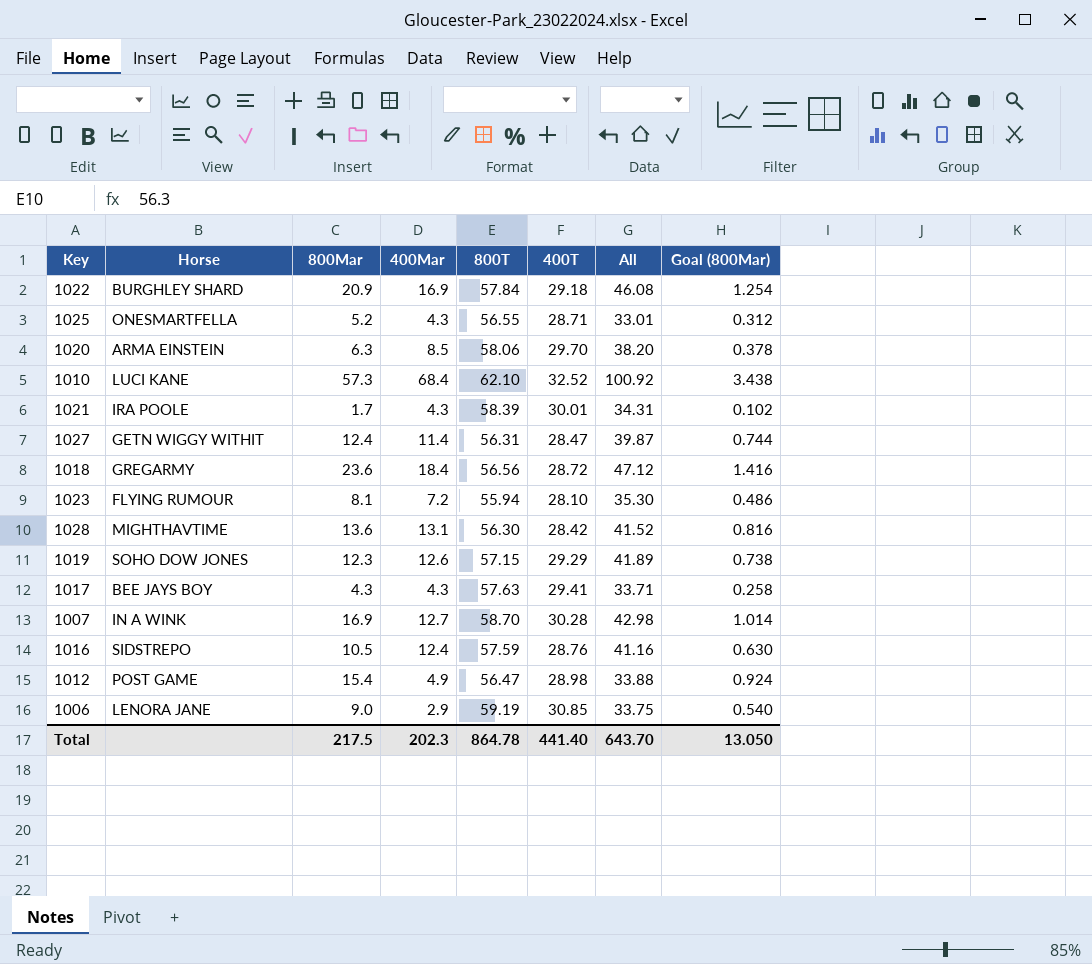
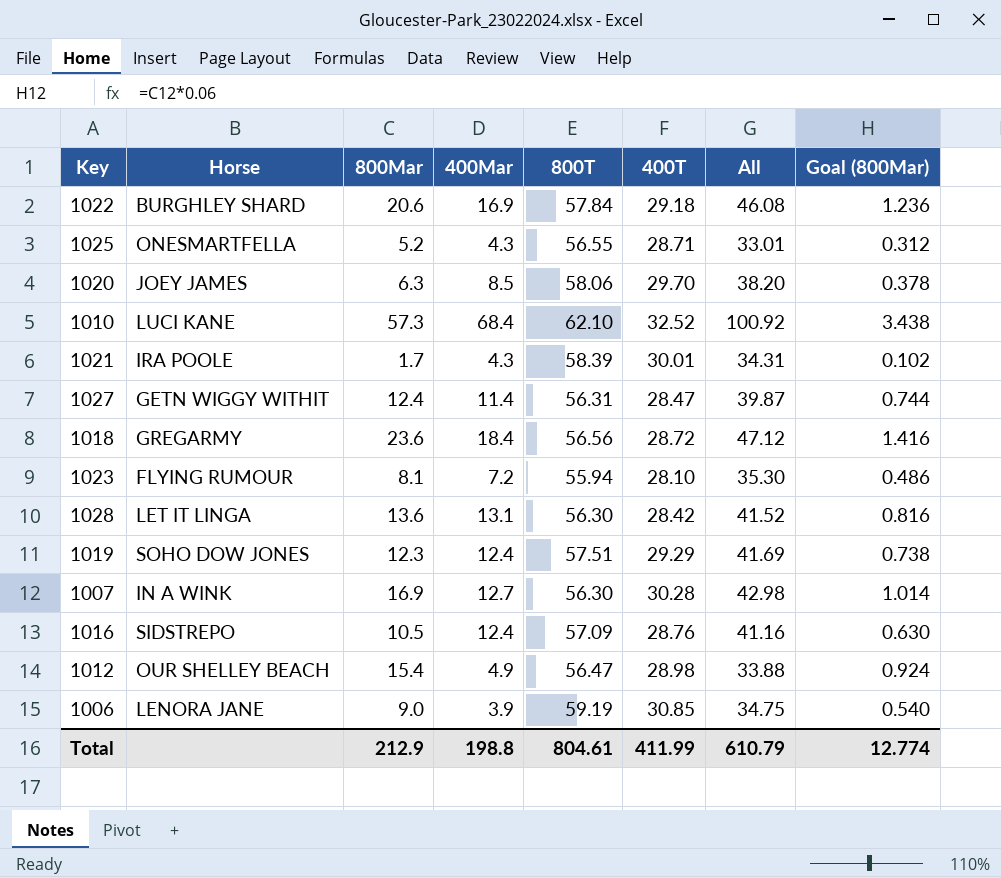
row 1017: BEE JAYS BOY | 4.3 | 4.3 | 57.63 | 29.41 | 33.71 | 0.258 -> none
1022 | 800Mar: 20.9 -> 20.6
1022 | Goal (800Mar): 1.254 -> 1.236
1020 | Horse: ARMA EINSTEIN -> JOEY JAMES
1028 | Horse: MIGHTHAVTIME -> LET IT LINGA
1019 | 400Mar: 12.6 -> 12.4
1019 | 800T: 57.15 -> 57.51
1019 | All: 41.89 -> 41.69
1007 | 800T: 58.70 -> 56.30
1016 | 800T: 57.59 -> 57.09
1012 | Horse: POST GAME -> OUR SHELLEY BEACH
1006 | 400Mar: 2.9 -> 3.9
1006 | All: 33.75 -> 34.75
Total | 800Mar: 217.5 -> 212.9
Total | 400Mar: 202.3 -> 198.8
Total | 800T: 864.78 -> 804.61
Total | 400T: 441.40 -> 411.99
Total | All: 643.70 -> 610.79
Total | Goal (800Mar): 13.050 -> 12.774

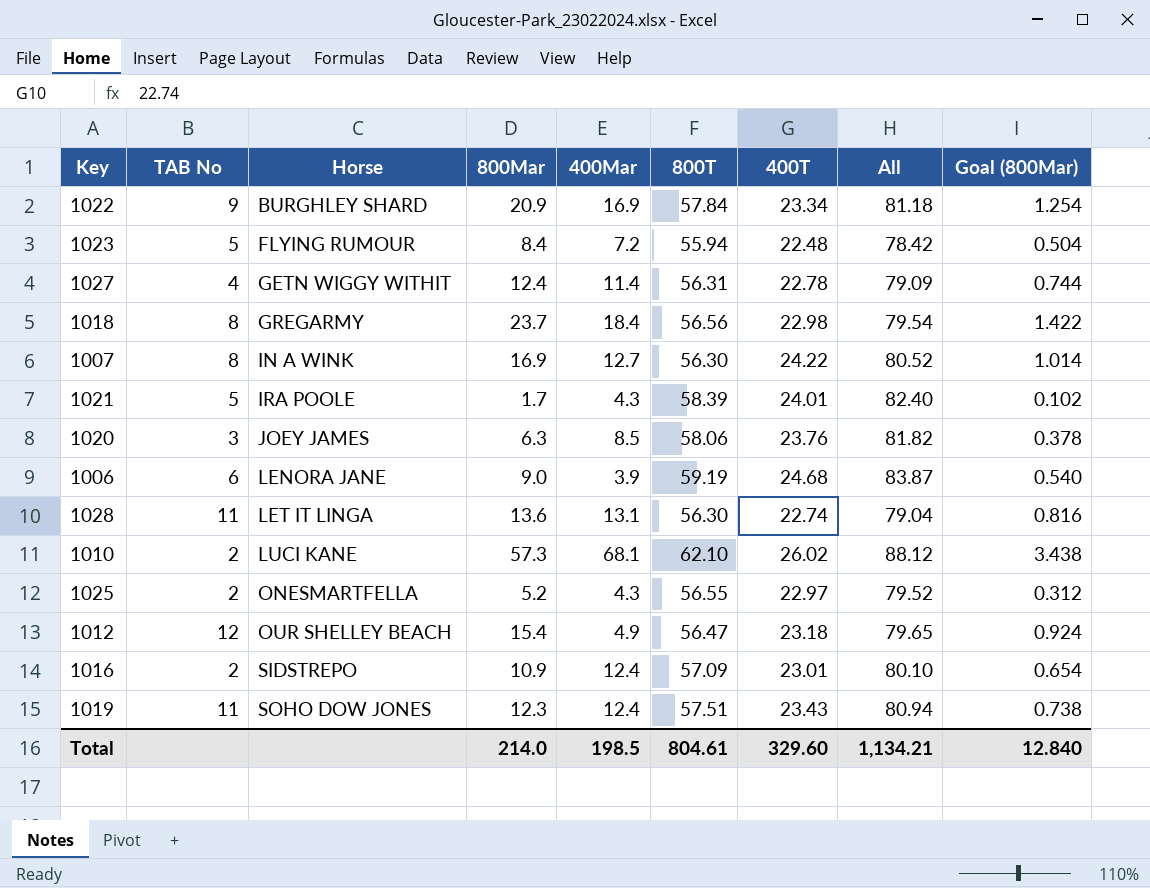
row order: none -> Horse ascending
column TAB No | position: none -> 2
column All | formula: [400Mar] + [400T] -> [800T] + [400T]
1022 | 800Mar: 20.6 -> 20.9
1022 | 400T: 29.18 -> 23.34
1022 | Goal (800Mar): 1.236 -> 1.254
1023 | 800Mar: 8.1 -> 8.4
1023 | 400T: 28.10 -> 22.48
1023 | Goal (800Mar): 0.486 -> 0.504
1027 | 400T: 28.47 -> 22.78
1018 | 800Mar: 23.6 -> 23.7
1018 | 400T: 28.72 -> 22.98
1018 | Goal (800Mar): 1.416 -> 1.422
1007 | 400T: 30.28 -> 24.22
1021 | 400T: 30.01 -> 24.01
1020 | 400T: 29.70 -> 23.76
1006 | 400T: 30.85 -> 24.68
1028 | 400T: 28.42 -> 22.74
1010 | 400Mar: 68.4 -> 68.1
1010 | 400T: 32.52 -> 26.02
1025 | 400T: 28.71 -> 22.97
1012 | 400T: 28.98 -> 23.18
1016 | 800Mar: 10.5 -> 10.9
1016 | 400T: 28.76 -> 23.01
1016 | Goal (800Mar): 0.630 -> 0.654
1019 | 400T: 29.29 -> 23.43
Total | 800Mar: 212.9 -> 214.0
Total | 400Mar: 198.8 -> 198.5
Total | 400T: 411.99 -> 329.60
Total | All: 610.79 -> 1,134.21
Total | Goal (800Mar): 12.774 -> 12.840

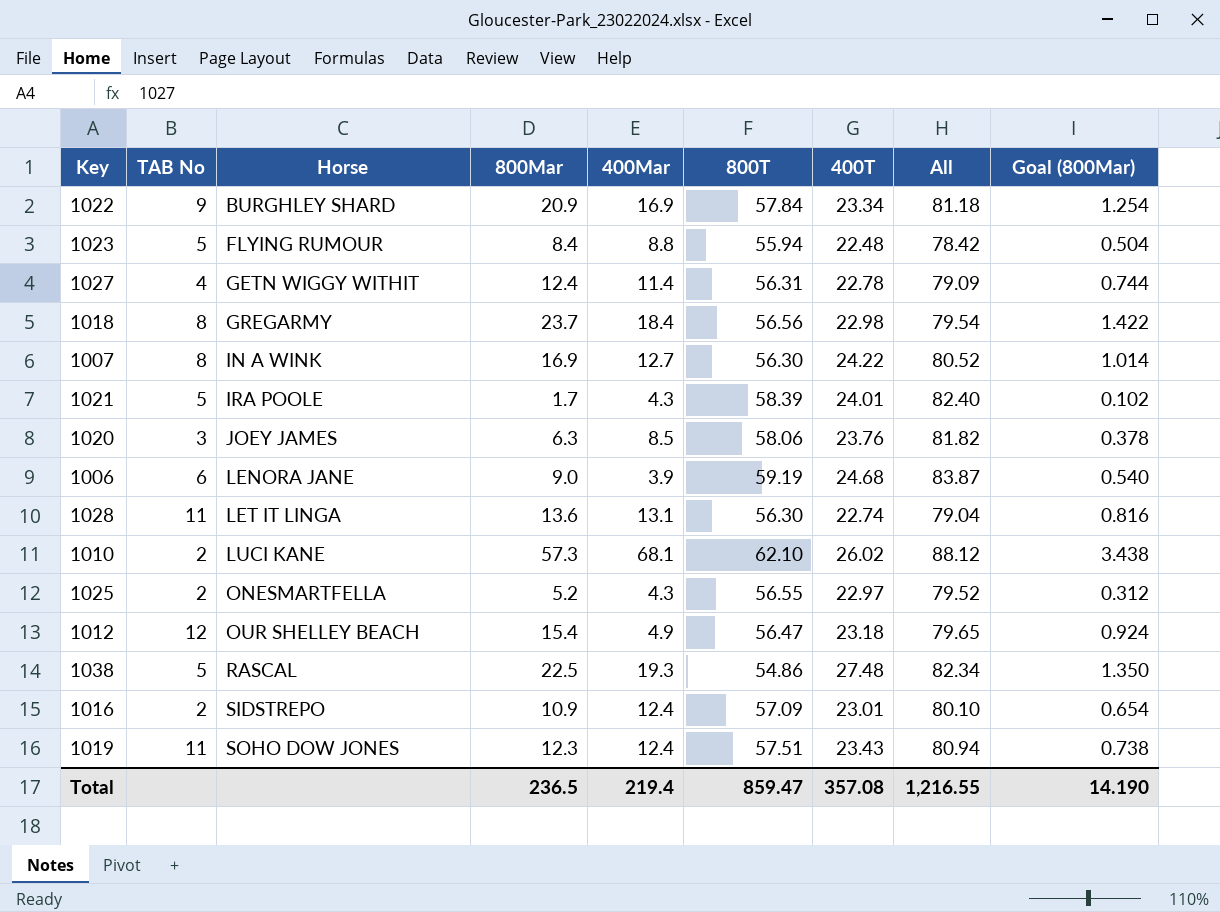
1023 | 400Mar: 7.2 -> 8.8
row 1038: none -> 5 | RASCAL | 22.5 | 19.3 | 54.86 | 27.48 | 82.34 | 1.350
Total | 800Mar: 214.0 -> 236.5
Total | 400Mar: 198.5 -> 219.4
Total | 800T: 804.61 -> 859.47
Total | 400T: 329.60 -> 357.08
Total | All: 1,134.21 -> 1,216.55
Total | Goal (800Mar): 12.840 -> 14.190

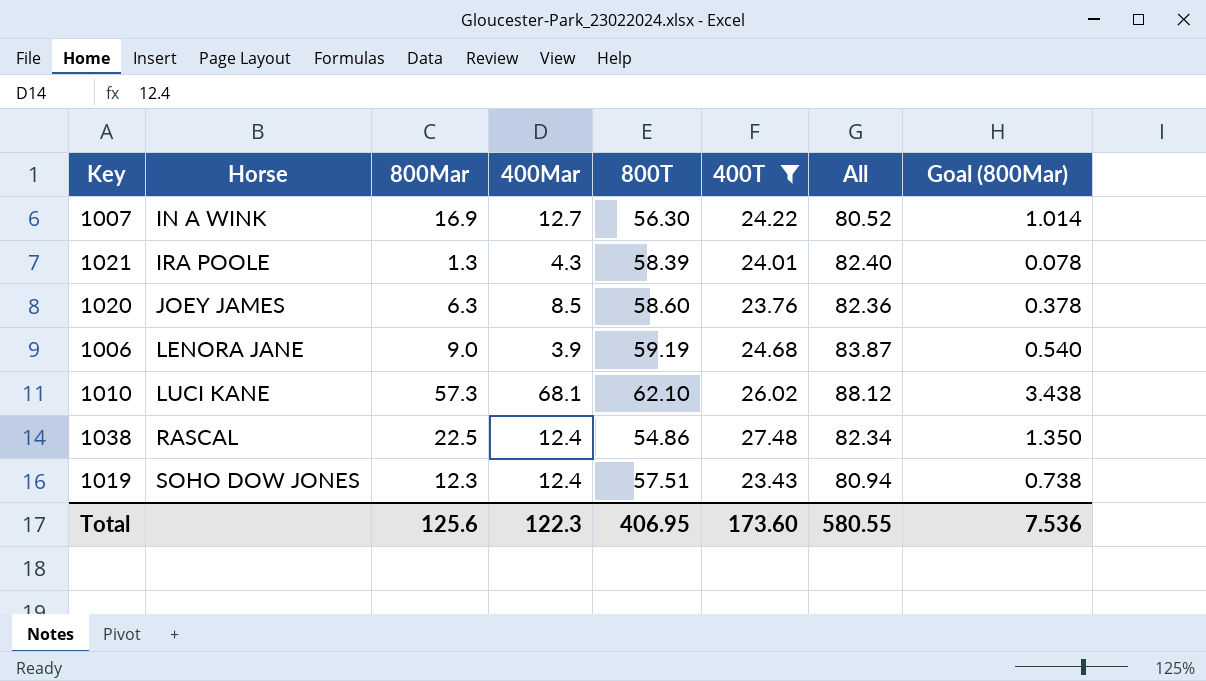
filter: none -> 400T >= 23.43
column TAB No | position: 2 -> none
1021 | 800Mar: 1.7 -> 1.3
1021 | Goal (800Mar): 0.102 -> 0.078
1020 | 800T: 58.06 -> 58.60
1020 | All: 81.82 -> 82.36
1038 | 400Mar: 19.3 -> 12.4
Total | 800Mar: 236.5 -> 125.6
Total | 400Mar: 219.4 -> 122.3
Total | 800T: 859.47 -> 406.95
Total | 400T: 357.08 -> 173.60
Total | All: 1,216.55 -> 580.55
Total | Goal (800Mar): 14.190 -> 7.536

